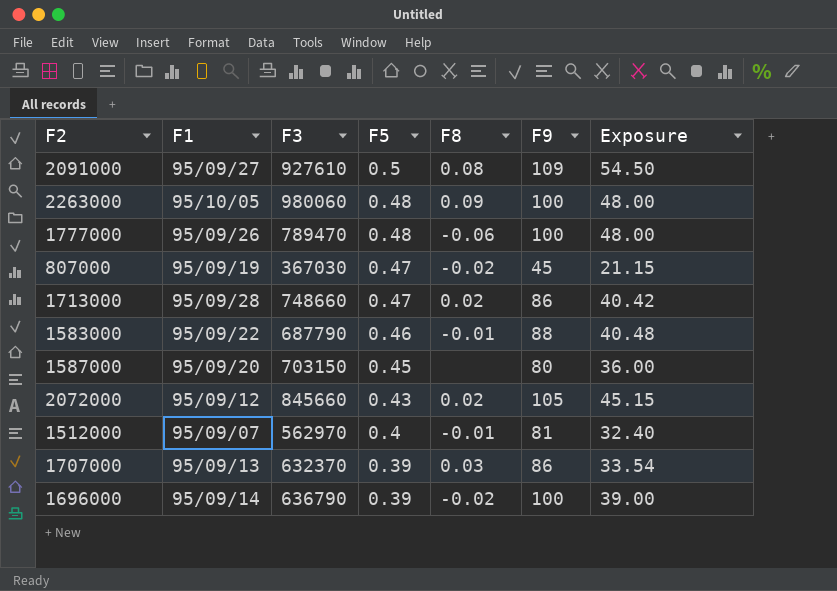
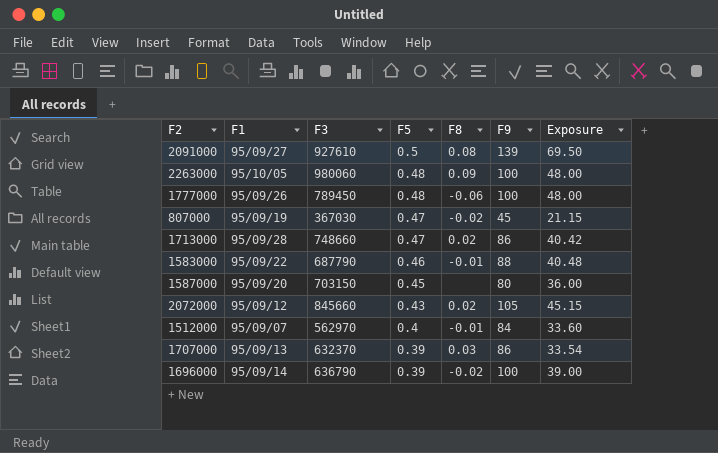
2091000 | F9: 109 -> 139
2091000 | Exposure: 54.50 -> 69.50
1777000 | F3: 789470 -> 789450
1512000 | F9: 81 -> 84
1512000 | Exposure: 32.40 -> 33.60

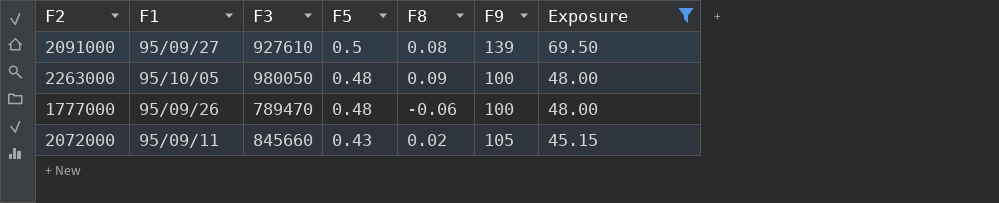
filter: none -> Exposure >= 45.15
2263000 | F3: 980060 -> 980050
1777000 | F3: 789450 -> 789470
2072000 | F1: 95/09/12 -> 95/09/11

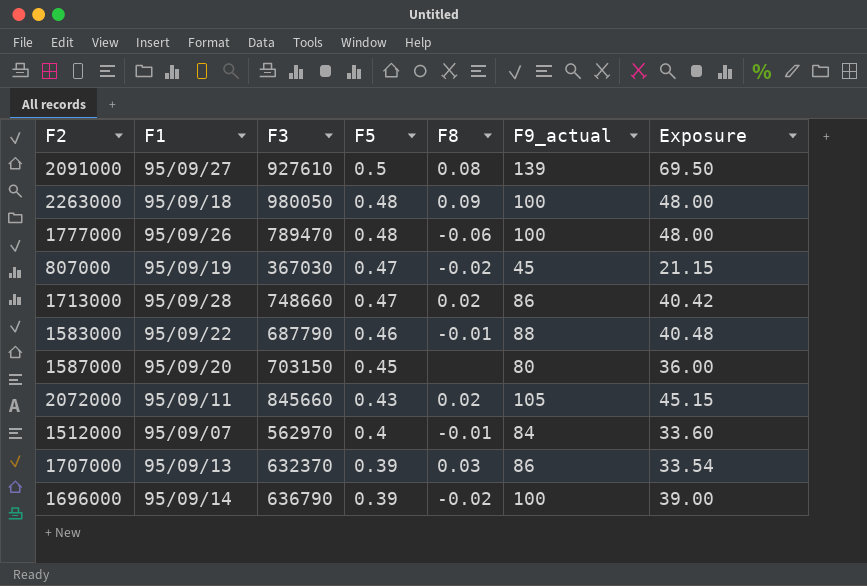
filter: Exposure >= 45.15 -> none
column name: F9 -> F9_actual
2263000 | F1: 95/10/05 -> 95/09/18

